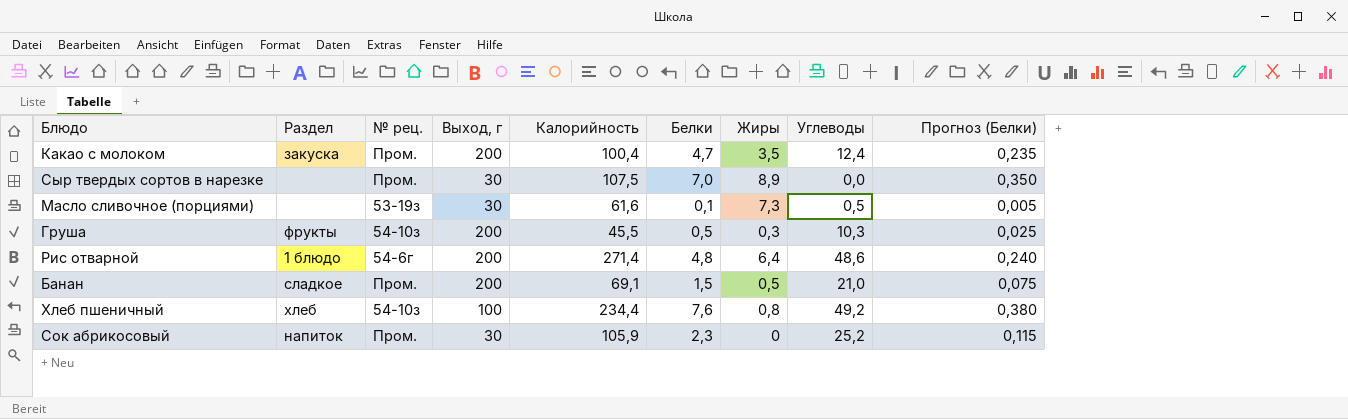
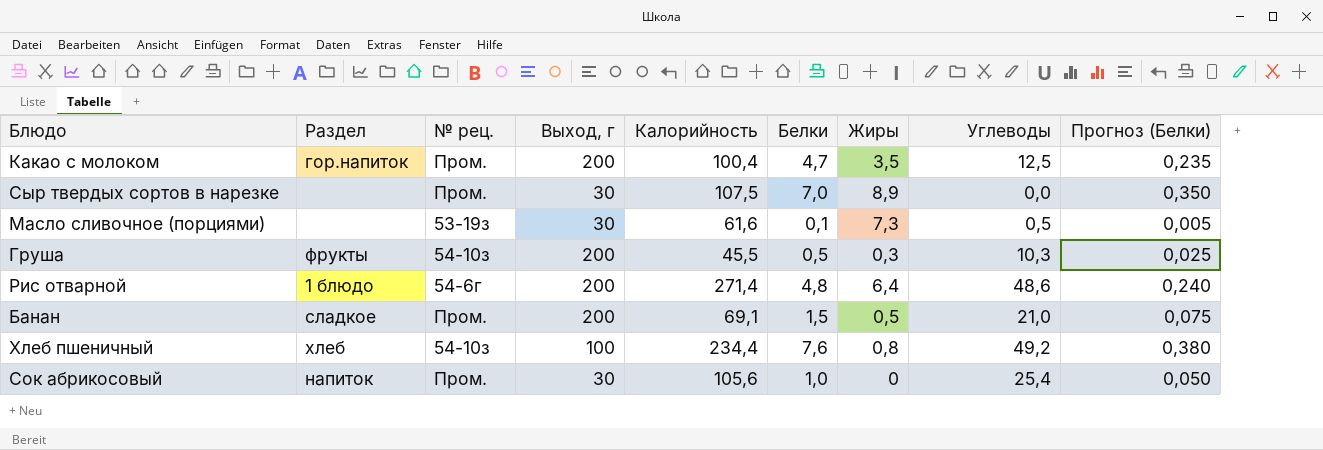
Какао с молоком | Раздел: закуска -> гор.напиток
Какао с молоком | Углеводы: 12,4 -> 12,5
Сок абрикосовый | Калорийность: 105,9 -> 105,6
Сок абрикосовый | Белки: 2,3 -> 1,0
Сок абрикосовый | Углеводы: 25,2 -> 25,4
Сок абрикосовый | Прогноз (Белки): 0,115 -> 0,050

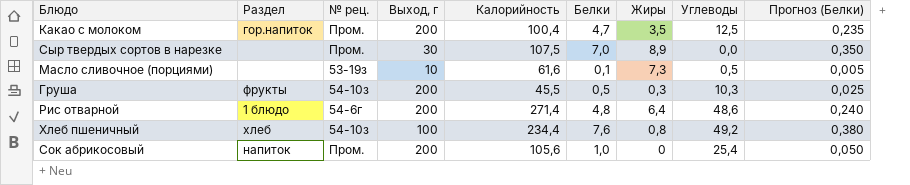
row Банан: сладкое | Пром. | 200 | 69,1 | 1,5 | 0,5 | 21,0 | 0,075 -> none
Масло сливочное (порциями) | Выход, г: 30 -> 10
Сок абрикосовый | Выход, г: 30 -> 200

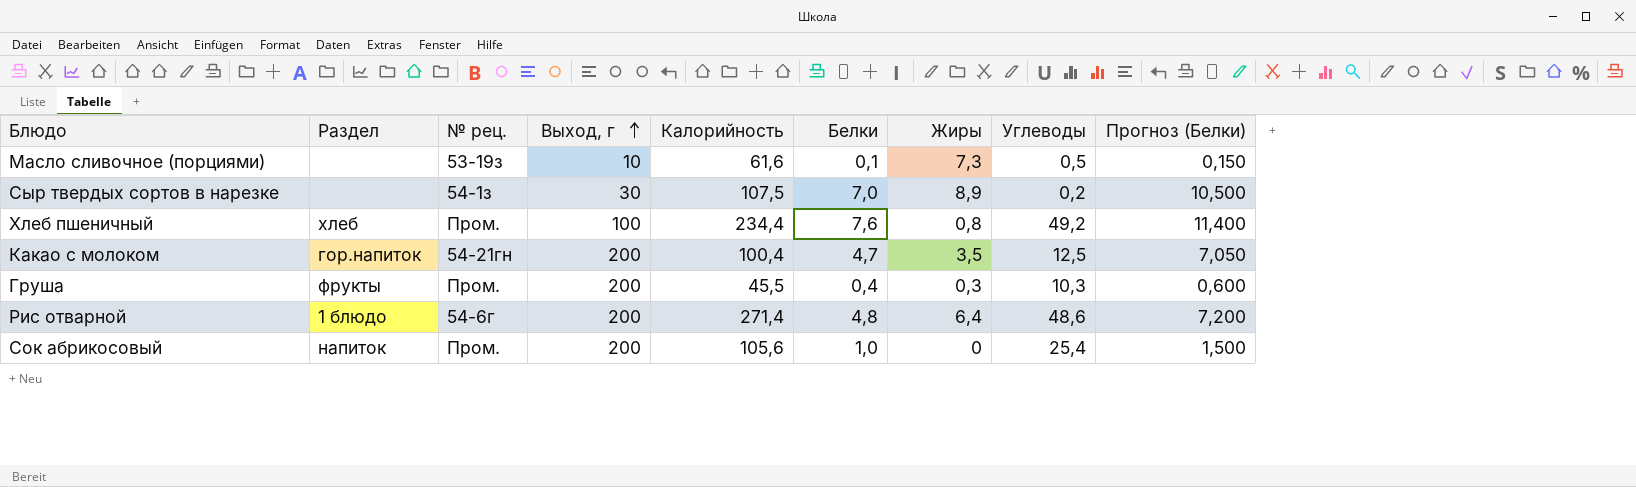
row order: none -> Выход, г ascending
column Прогноз (Белки) | formula: [Белки] * 0,05 -> [Белки] * 1,5
Сыр твердых сортов в нарезке | № рец.: Пром. -> 54-1з
Сыр твердых сортов в нарезке | Углеводы: 0,0 -> 0,2
Хлеб пшеничный | № рец.: 54-10з -> Пром.
Какао с молоком | № рец.: Пром. -> 54-21гн
Груша | № рец.: 54-10з -> Пром.
Груша | Белки: 0,5 -> 0,4

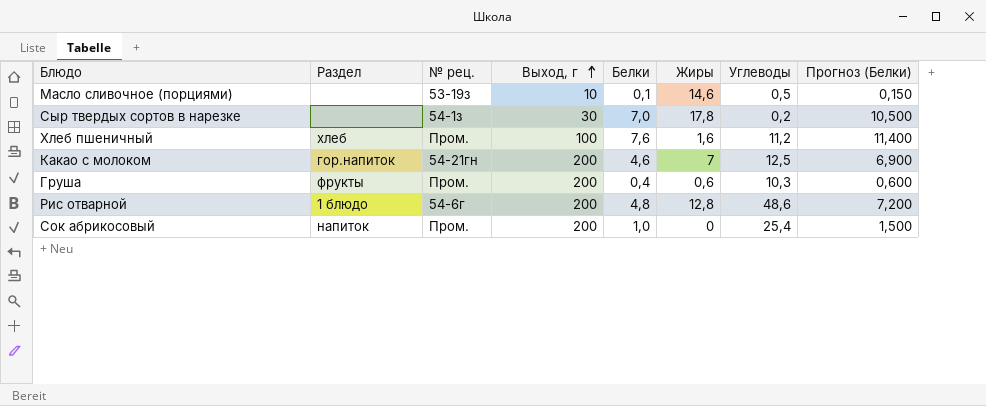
column Калорийность | position: 5 -> none
Масло сливочное (порциями) | Жиры: 7,3 -> 14,6
Сыр твердых сортов в нарезке | Жиры: 8,9 -> 17,8
Хлеб пшеничный | Жиры: 0,8 -> 1,6
Хлеб пшеничный | Углеводы: 49,2 -> 11,2
Какао с молоком | Белки: 4,7 -> 4,6
Какао с молоком | Жиры: 3,5 -> 7
Какао с молоком | Прогноз (Белки): 7,050 -> 6,900
Груша | Жиры: 0,3 -> 0,6
Рис отварной | Жиры: 6,4 -> 12,8

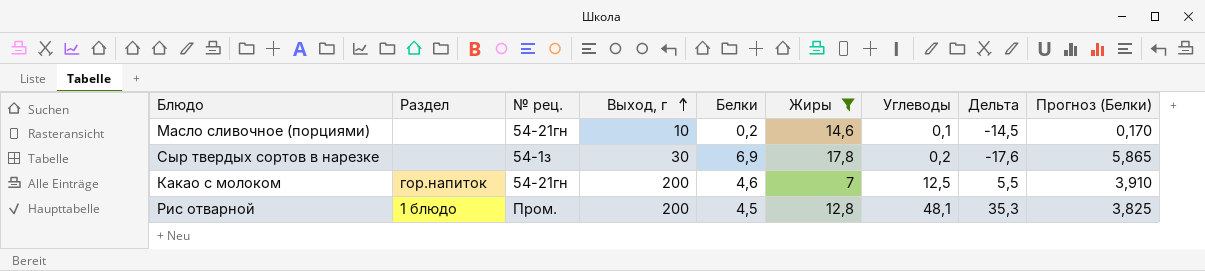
filter: none -> Жиры >= 7
column Дельта | formula: none -> [Углеводы] - [Жиры]
column Прогноз (Белки) | formula: [Белки] * 1,5 -> [Белки] * 0,85
Масло сливочное (порциями) | № рец.: 53-19з -> 54-21гн
Масло сливочное (порциями) | Белки: 0,1 -> 0,2
Масло сливочное (порциями) | Углеводы: 0,5 -> 0,1
Сыр твердых сортов в нарезке | Белки: 7,0 -> 6,9
Рис отварной | № рец.: 54-6г -> Пром.
Рис отварной | Белки: 4,8 -> 4,5
Рис отварной | Углеводы: 48,6 -> 48,1

